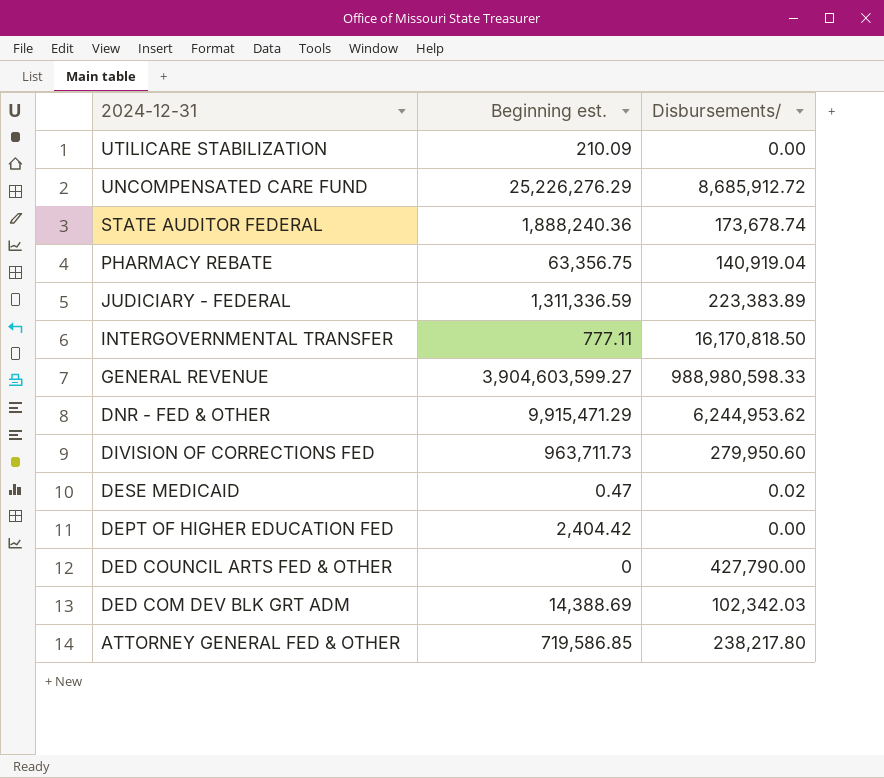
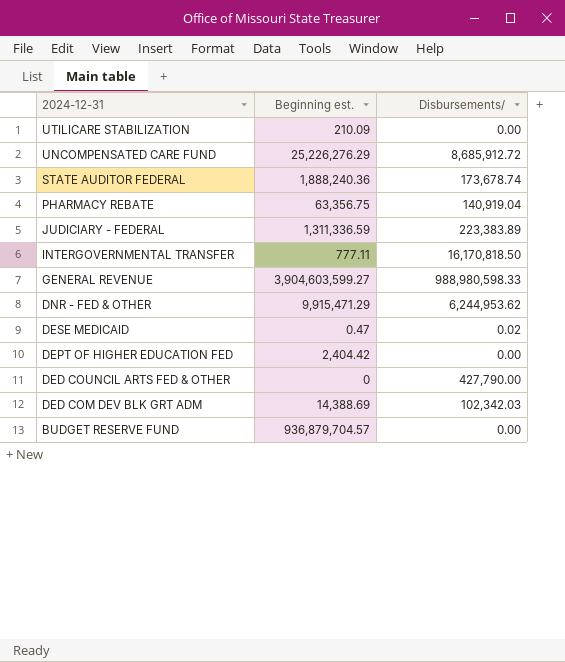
row DIVISION OF CORRECTIONS FED: 963,711.73 | 279,950.60 -> none
row ATTORNEY GENERAL FED & OTHER: 719,586.85 | 238,217.80 -> none
row BUDGET RESERVE FUND: none -> 936,879,704.57 | 0.00

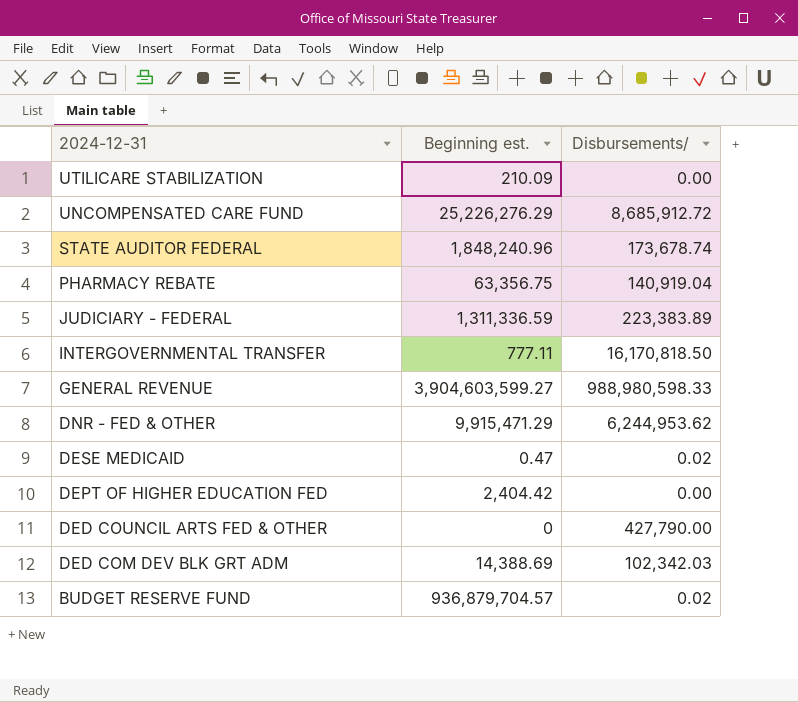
STATE AUDITOR FEDERAL | Beginning est.: 1,888,240.36 -> 1,848,240.96
BUDGET RESERVE FUND | Disbursements/: 0.00 -> 0.02

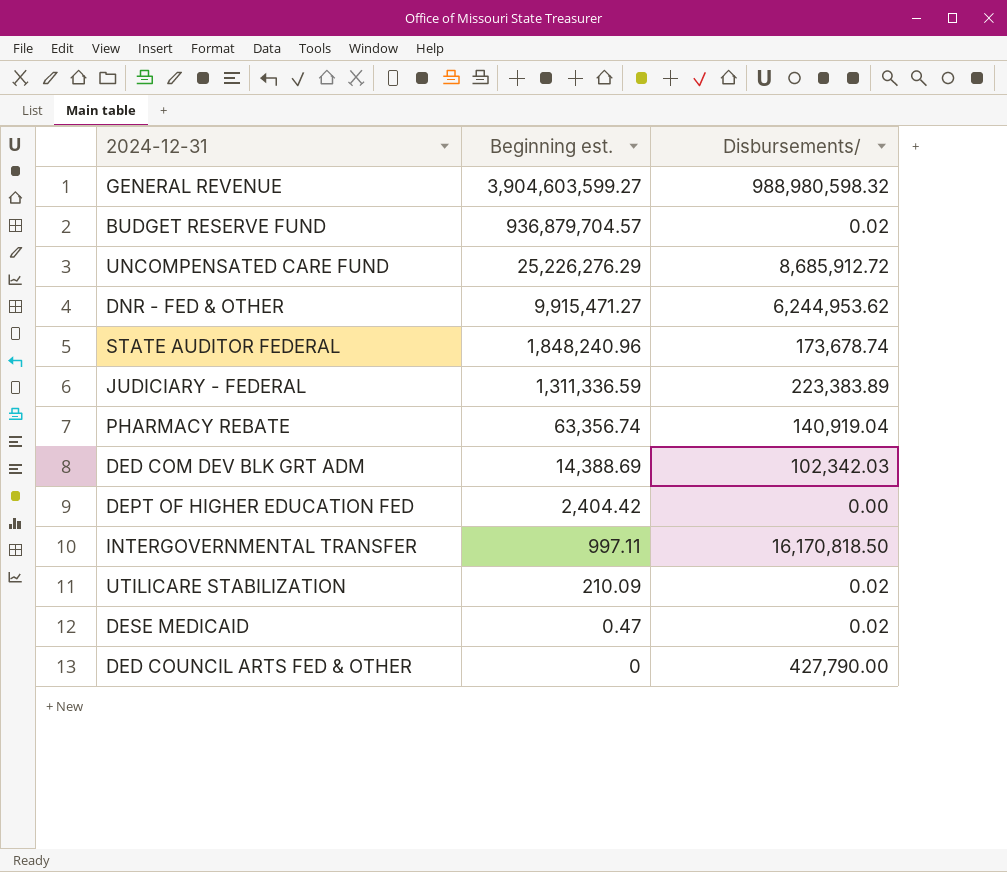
row order: 2024-12-31 descending -> Beginning est. descending
GENERAL REVENUE | Disbursements/: 988,980,598.33 -> 988,980,598.32
DNR - FED & OTHER | Beginning est.: 9,915,471.29 -> 9,915,471.27
PHARMACY REBATE | Beginning est.: 63,356.75 -> 63,356.74
INTERGOVERNMENTAL TRANSFER | Beginning est.: 777.11 -> 997.11
UTILICARE STABILIZATION | Disbursements/: 0.00 -> 0.02

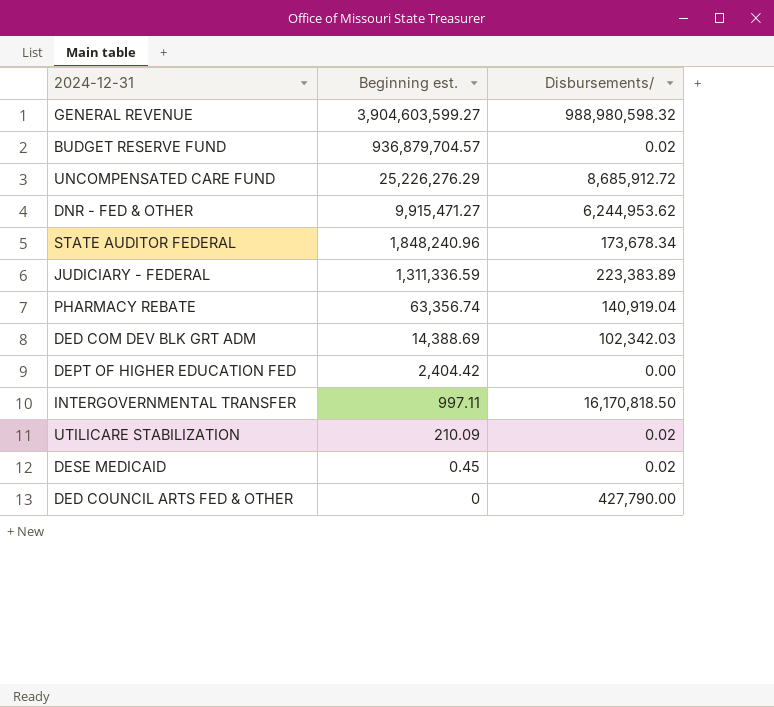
STATE AUDITOR FEDERAL | Disbursements/: 173,678.74 -> 173,678.34
DESE MEDICAID | Beginning est.: 0.47 -> 0.45

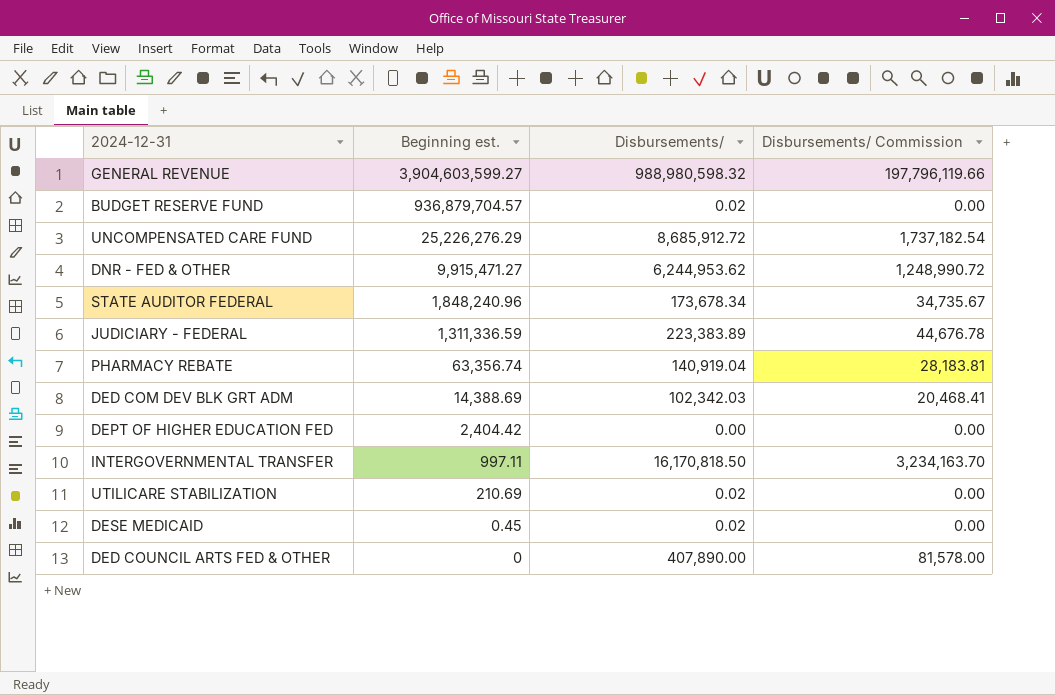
column Disbursements/ Commission | formula: none -> [Disbursements/] * 0.2
UTILICARE STABILIZATION | Beginning est.: 210.09 -> 210.69
DED COUNCIL ARTS FED & OTHER | Disbursements/: 427,790.00 -> 407,890.00

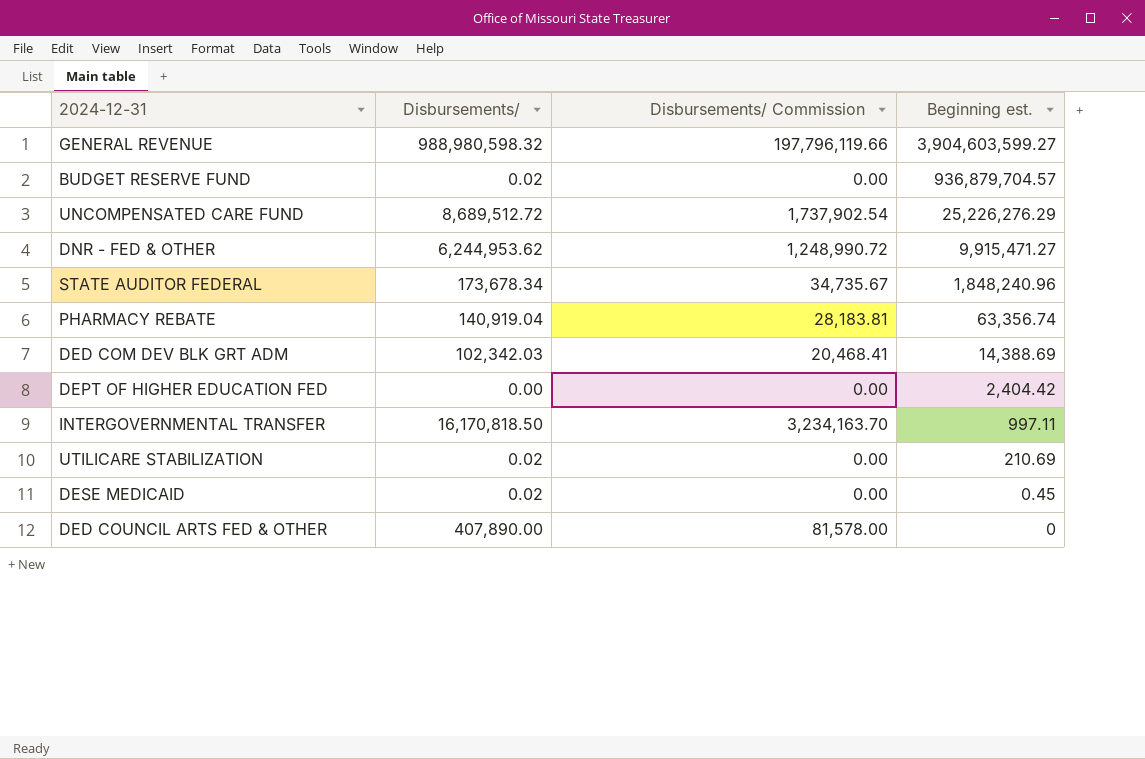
column Beginning est. | position: 2 -> 4
row JUDICIARY - FEDERAL: 1,311,336.59 | 223,383.89 | 44,676.78 -> none
UNCOMPENSATED CARE FUND | Disbursements/: 8,685,912.72 -> 8,689,512.72
UNCOMPENSATED CARE FUND | Disbursements/ Commission: 1,737,182.54 -> 1,737,902.54

